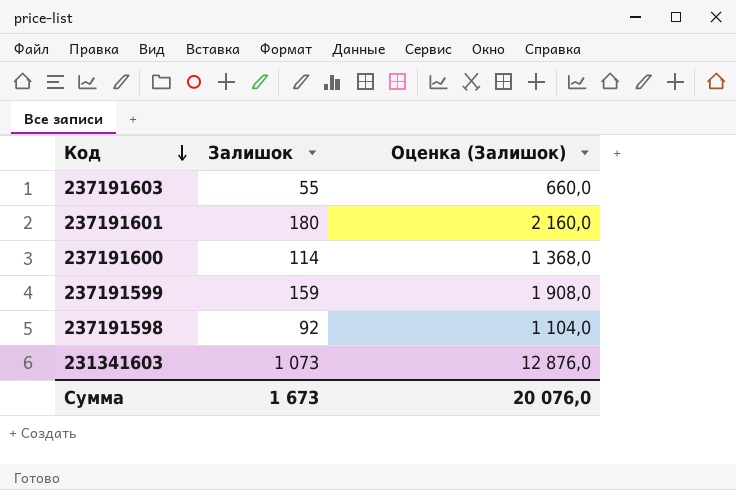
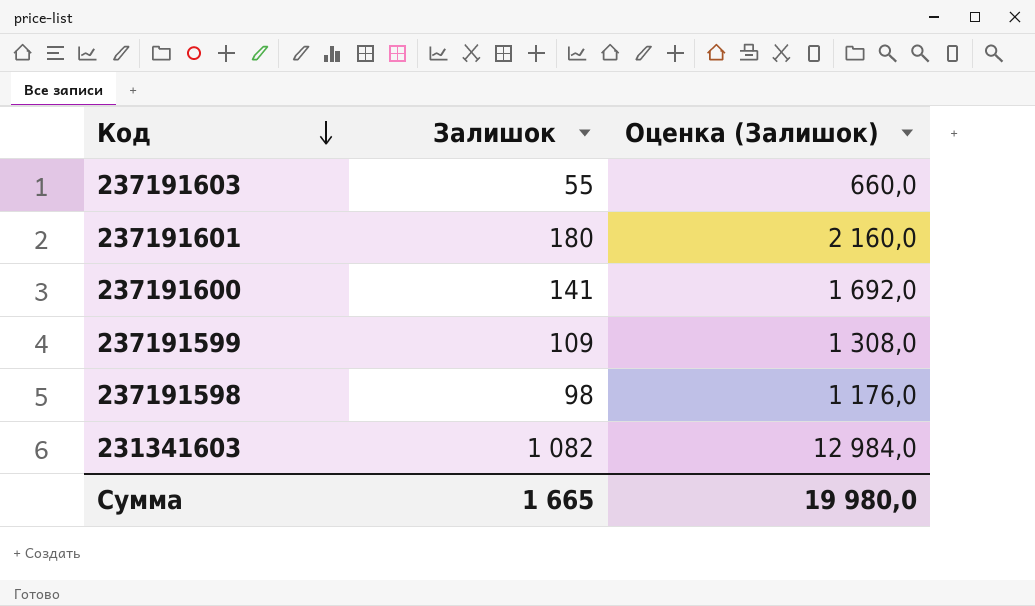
237191600 | Залишок: 114 -> 141
237191600 | Оценка (Залишок): 1 368,0 -> 1 692,0
237191599 | Залишок: 159 -> 109
237191599 | Оценка (Залишок): 1 908,0 -> 1 308,0
237191598 | Залишок: 92 -> 98
237191598 | Оценка (Залишок): 1 104,0 -> 1 176,0
231341603 | Залишок: 1 073 -> 1 082
231341603 | Оценка (Залишок): 12 876,0 -> 12 984,0
Сумма | Залишок: 1 673 -> 1 665
Сумма | Оценка (Залишок): 20 076,0 -> 19 980,0

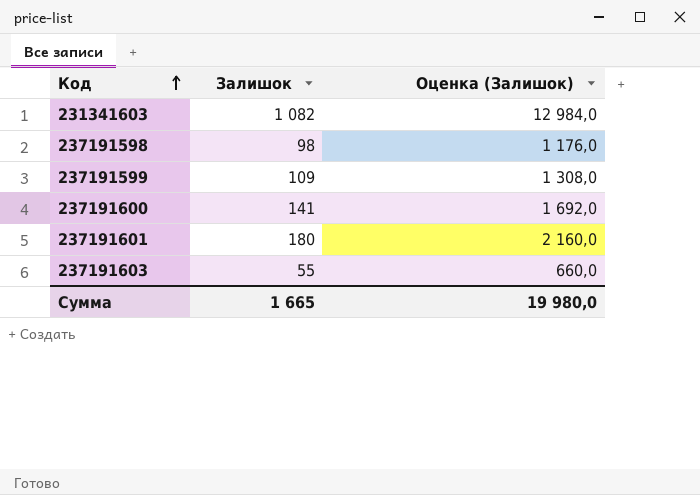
row order: Код descending -> Код ascending

